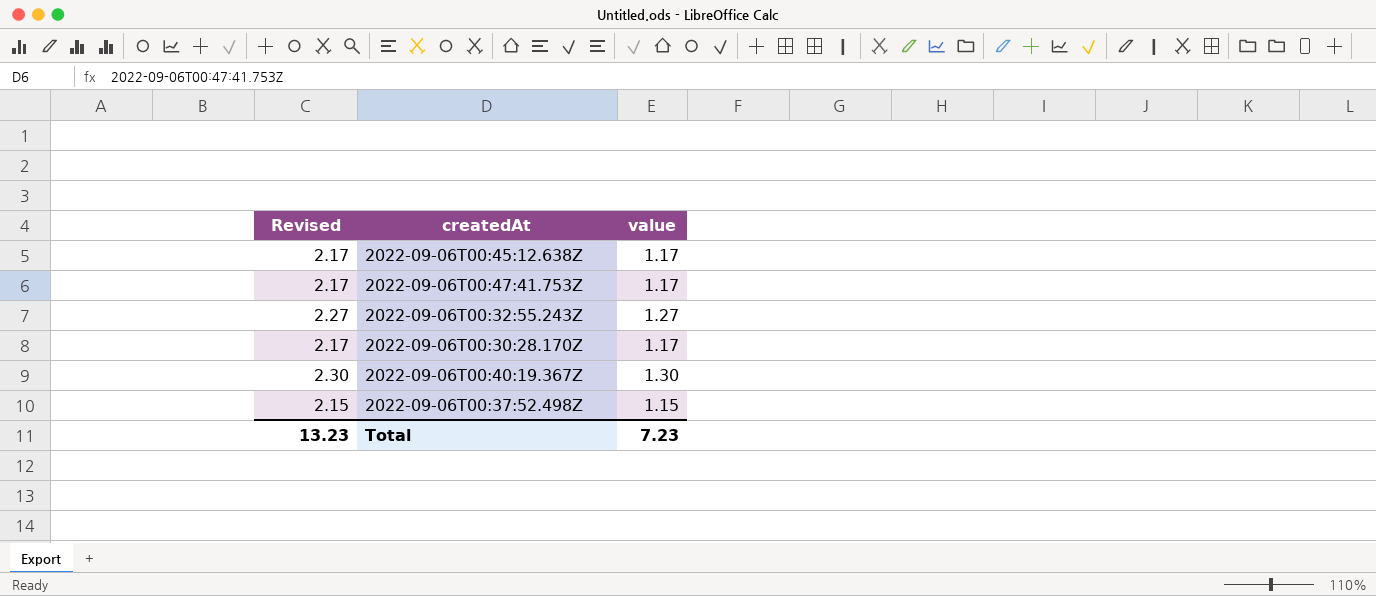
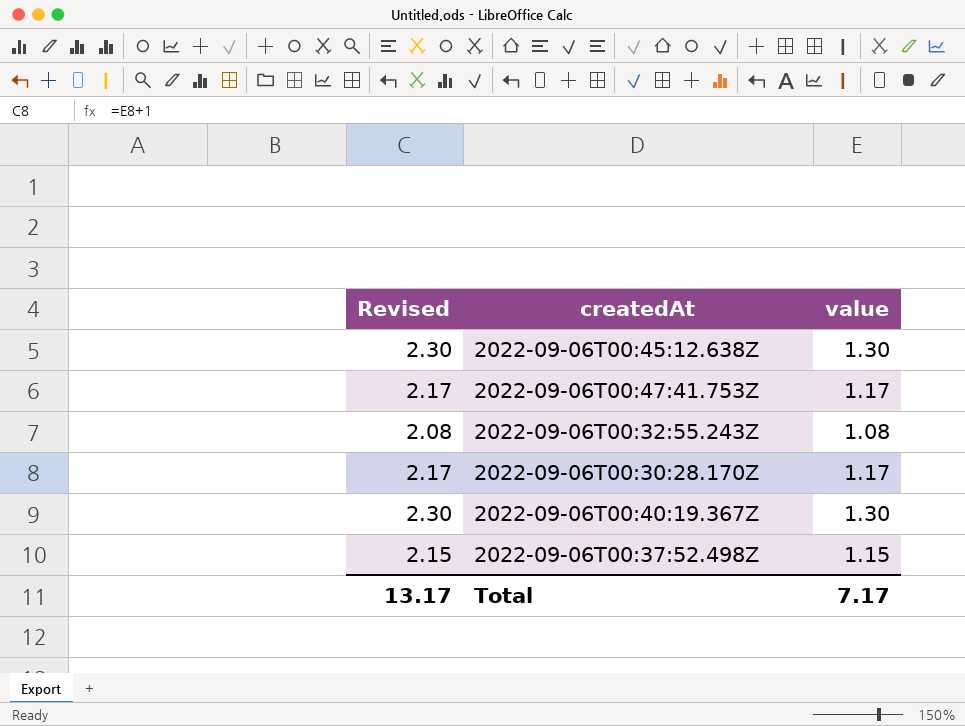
2022-09-06T00:45:12.638Z | Revised: 2.17 -> 2.30
2022-09-06T00:45:12.638Z | value: 1.17 -> 1.30
2022-09-06T00:32:55.243Z | Revised: 2.27 -> 2.08
2022-09-06T00:32:55.243Z | value: 1.27 -> 1.08
Total | Revised: 13.23 -> 13.17
Total | value: 7.23 -> 7.17

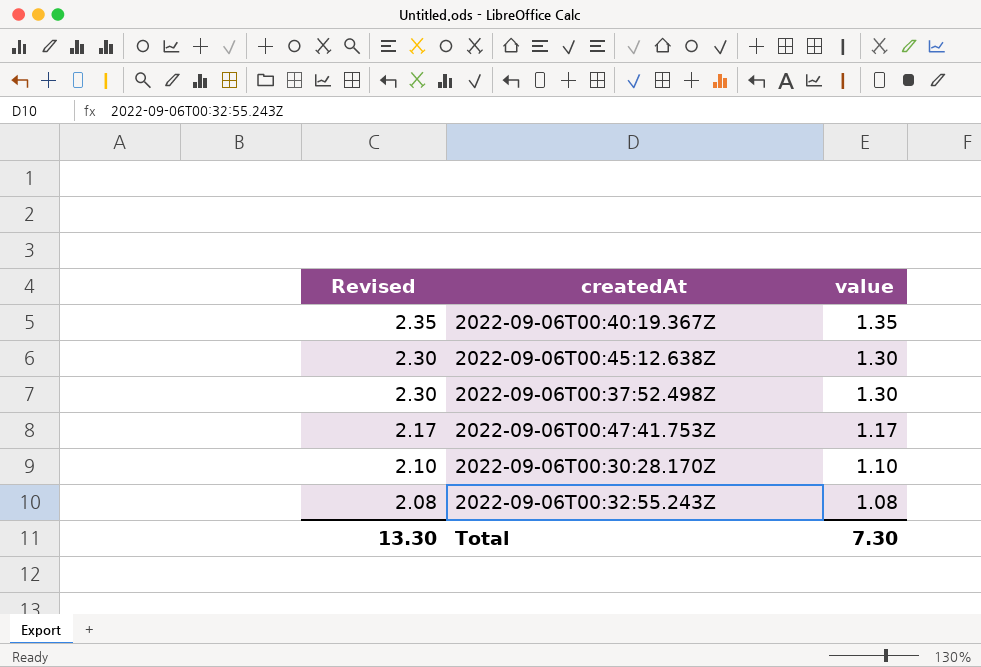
row order: none -> Revised descending
2022-09-06T00:40:19.367Z | Revised: 2.30 -> 2.35
2022-09-06T00:40:19.367Z | value: 1.30 -> 1.35
2022-09-06T00:37:52.498Z | Revised: 2.15 -> 2.30
2022-09-06T00:37:52.498Z | value: 1.15 -> 1.30
2022-09-06T00:30:28.170Z | Revised: 2.17 -> 2.10
2022-09-06T00:30:28.170Z | value: 1.17 -> 1.10
Total | Revised: 13.17 -> 13.30
Total | value: 7.17 -> 7.30

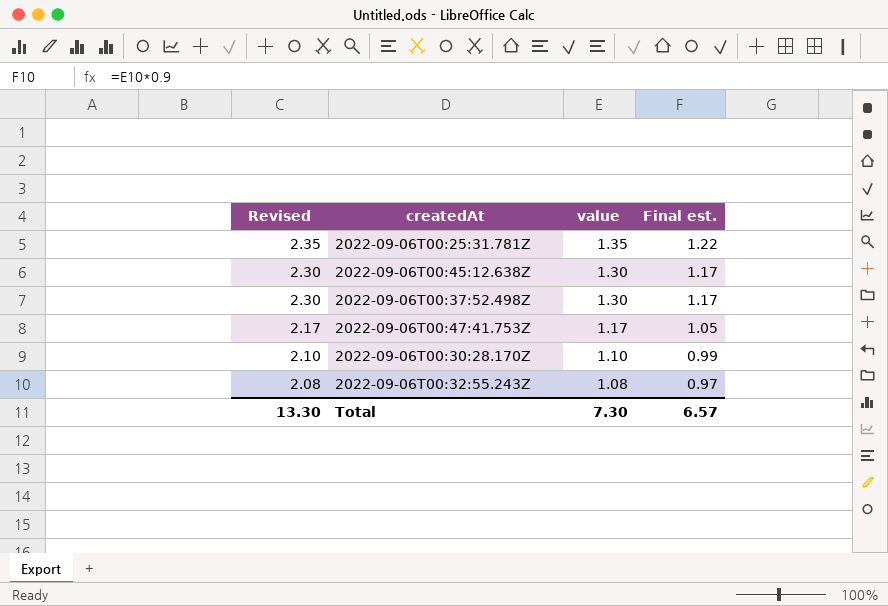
column Final est. | formula: none -> [value] * 0.9
row 2022-09-06T00:40:19.367Z: 2.35 | 1.35 -> none
row 2022-09-06T00:25:31.781Z: none -> 2.35 | 1.35 | 1.22

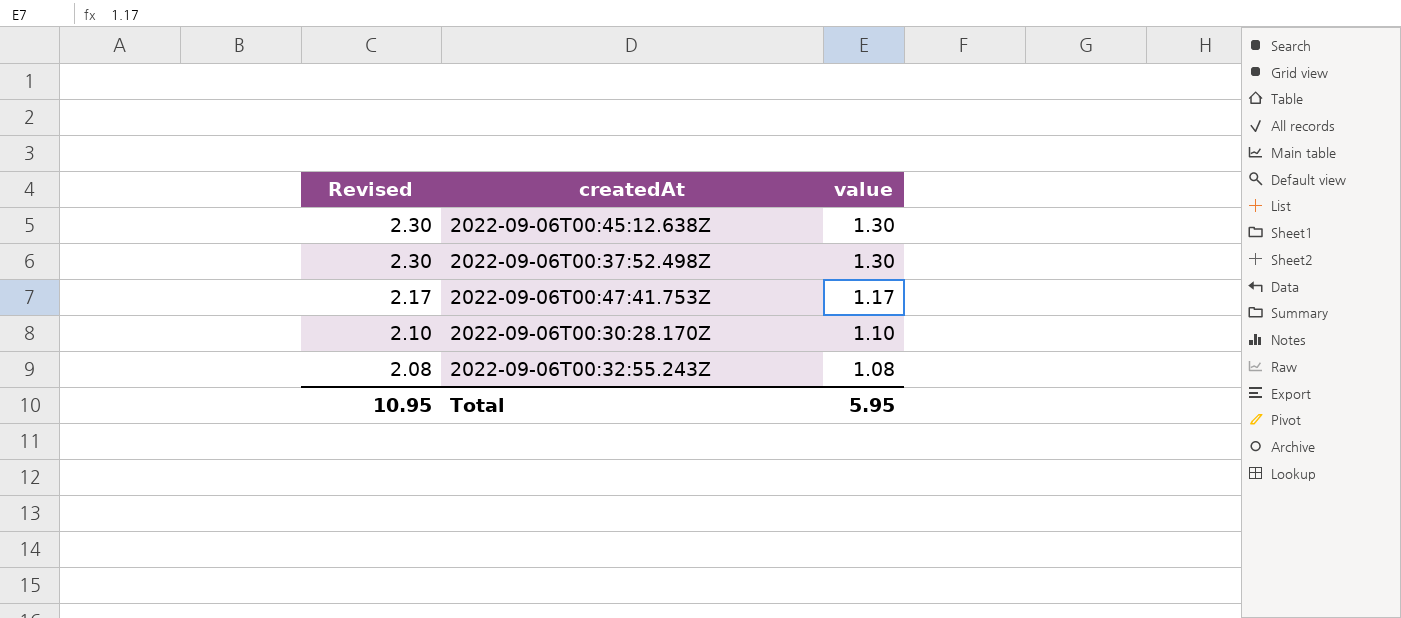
column Final est. | formula: [value] * 0.9 -> none
row 2022-09-06T00:25:31.781Z: 2.35 | 1.35 | 1.22 -> none
Total | Revised: 13.30 -> 10.95
Total | value: 7.30 -> 5.95

